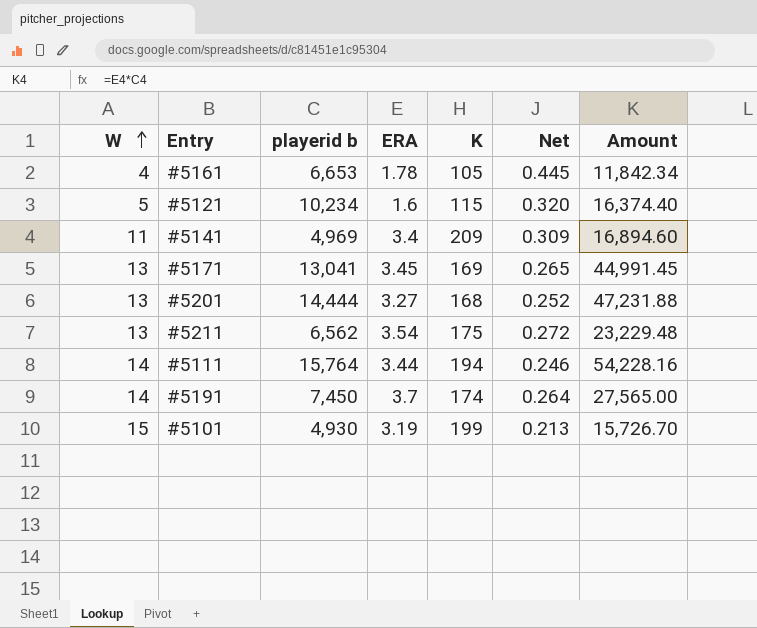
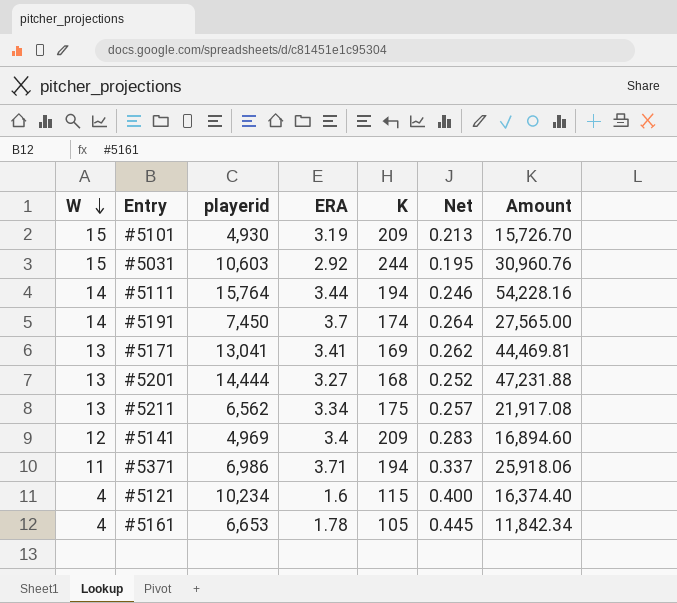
row order: W ascending -> W descending
column name: playerid b -> playerid
#5101 | K: 199 -> 209
row #5031: none -> 15 | 10,603 | 2.92 | 244 | 0.195 | 30,960.76
#5171 | ERA: 3.45 -> 3.41
#5171 | Net: 0.265 -> 0.262
#5171 | Amount: 44,991.45 -> 44,469.81
#5211 | ERA: 3.54 -> 3.34
#5211 | Net: 0.272 -> 0.257
#5211 | Amount: 23,229.48 -> 21,917.08
#5141 | W: 11 -> 12
#5141 | Net: 0.309 -> 0.283
row #5371: none -> 11 | 6,986 | 3.71 | 194 | 0.337 | 25,918.06
#5121 | W: 5 -> 4
#5121 | Net: 0.320 -> 0.400

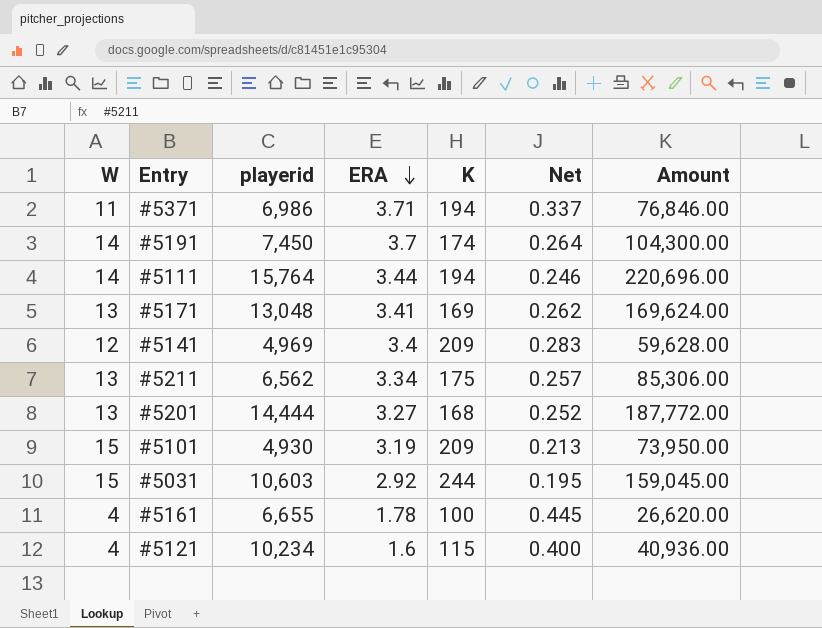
row order: W descending -> ERA descending
column Amount | formula: [playerid] * [ERA] -> [W] * [playerid]
#5171 | playerid: 13,041 -> 13,048
#5161 | playerid: 6,653 -> 6,655
#5161 | K: 105 -> 100

